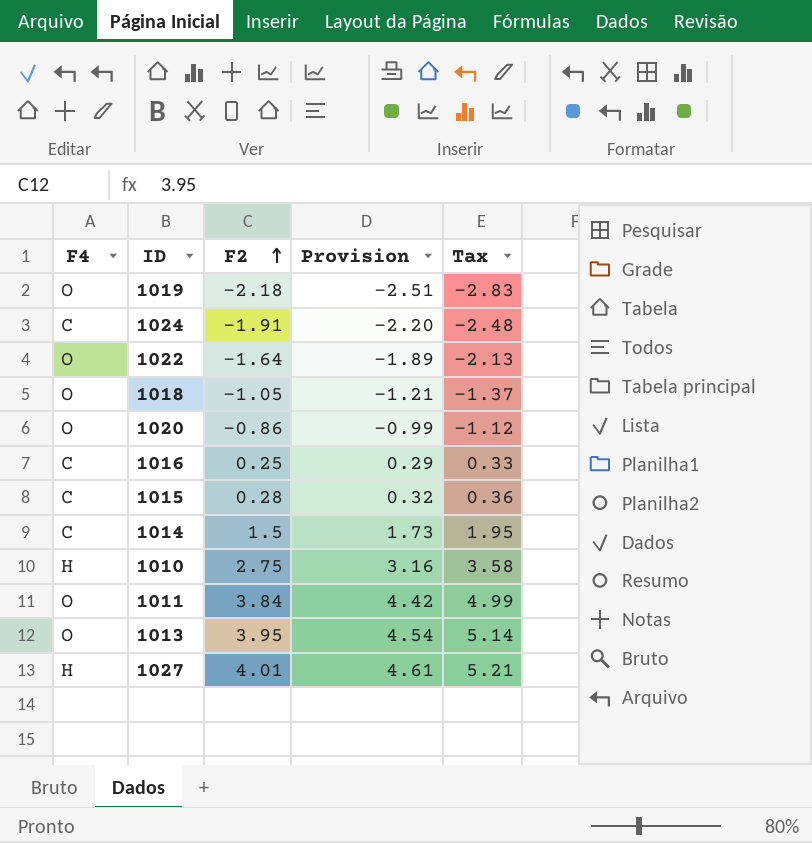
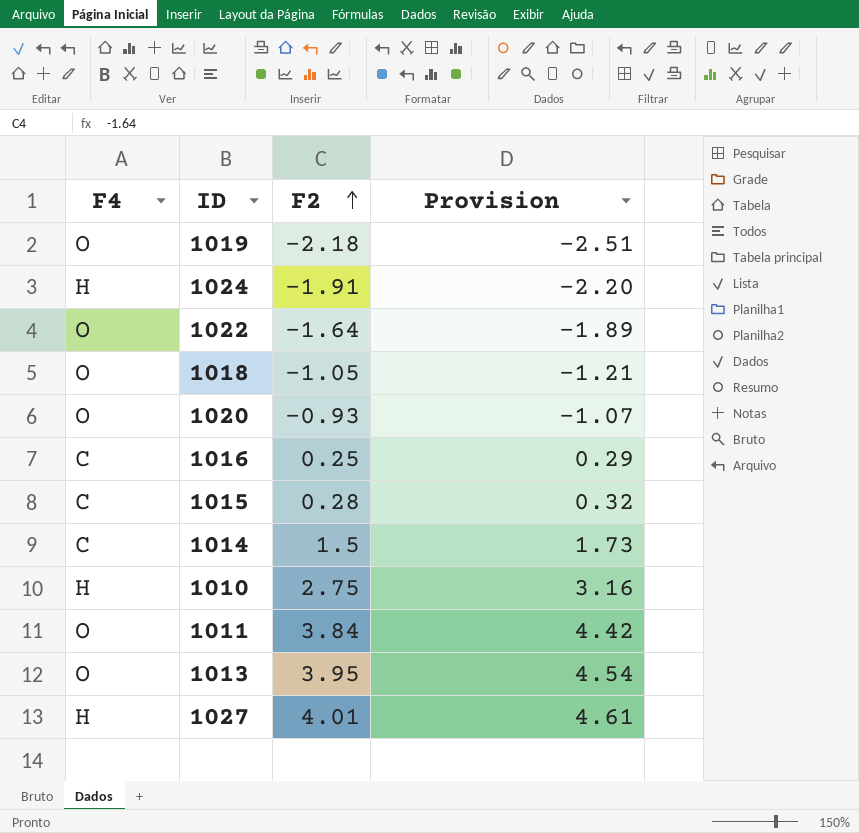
column Tax | formula: [F2] * 1.3 -> none
1024 | F4: C -> H
1020 | F2: -0.86 -> -0.93
1020 | Provision: -0.99 -> -1.07

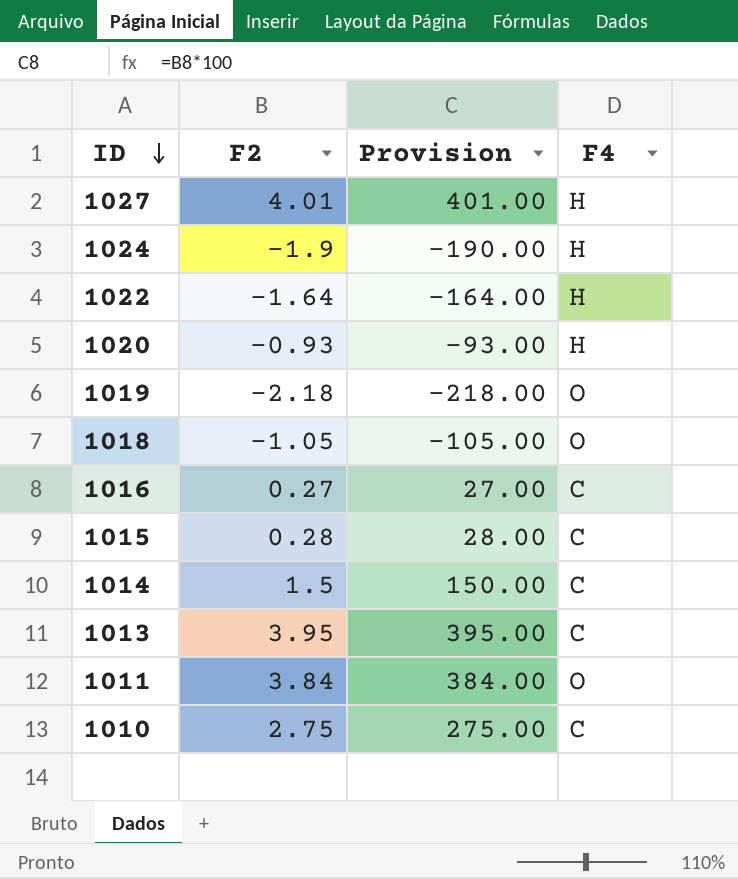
row order: F2 ascending -> ID descending
column Provision | formula: [F2] * 1.15 -> [F2] * 100
column F4 | position: 1 -> 4
1024 | F2: -1.91 -> -1.9
1022 | F4: O -> H
1020 | F4: O -> H
1016 | F2: 0.25 -> 0.27
1013 | F4: O -> C
1010 | F4: H -> C

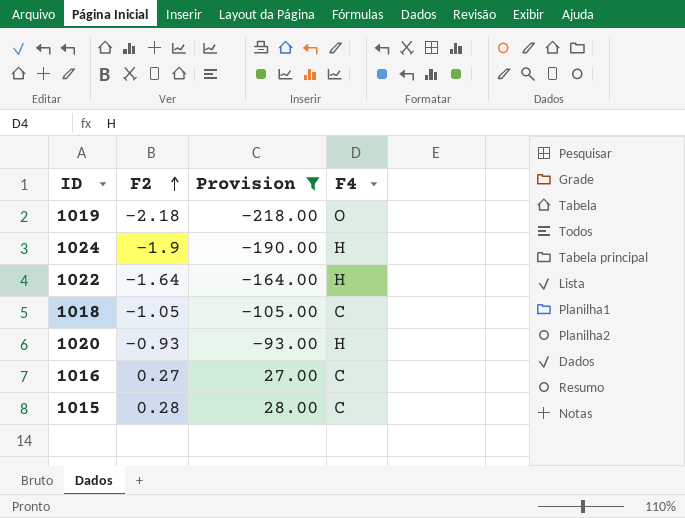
filter: none -> Provision <= 28.00
row order: ID descending -> F2 ascending
1018 | F4: O -> C

